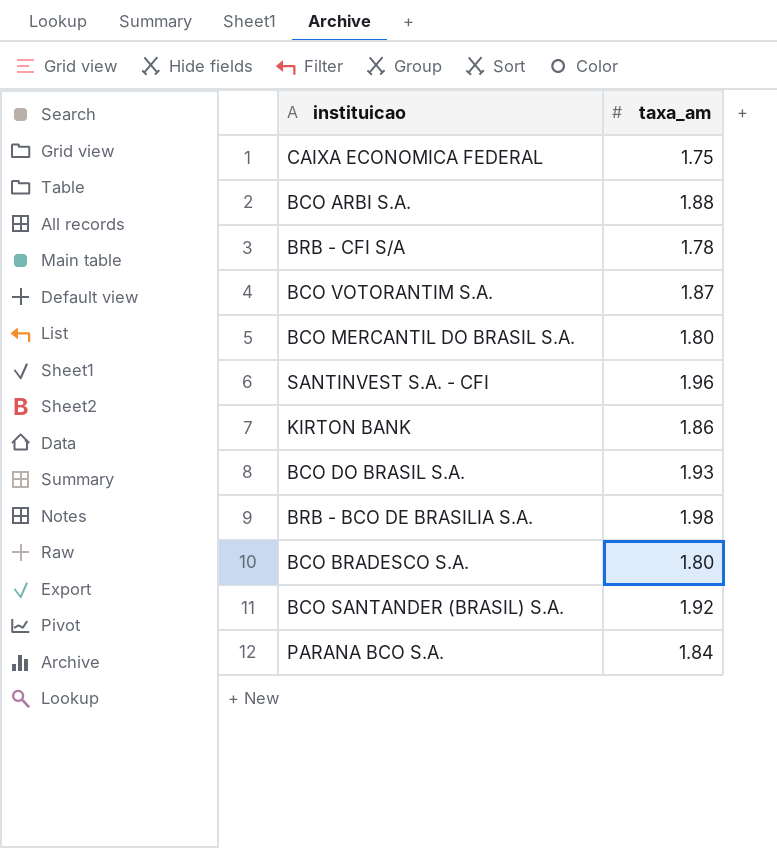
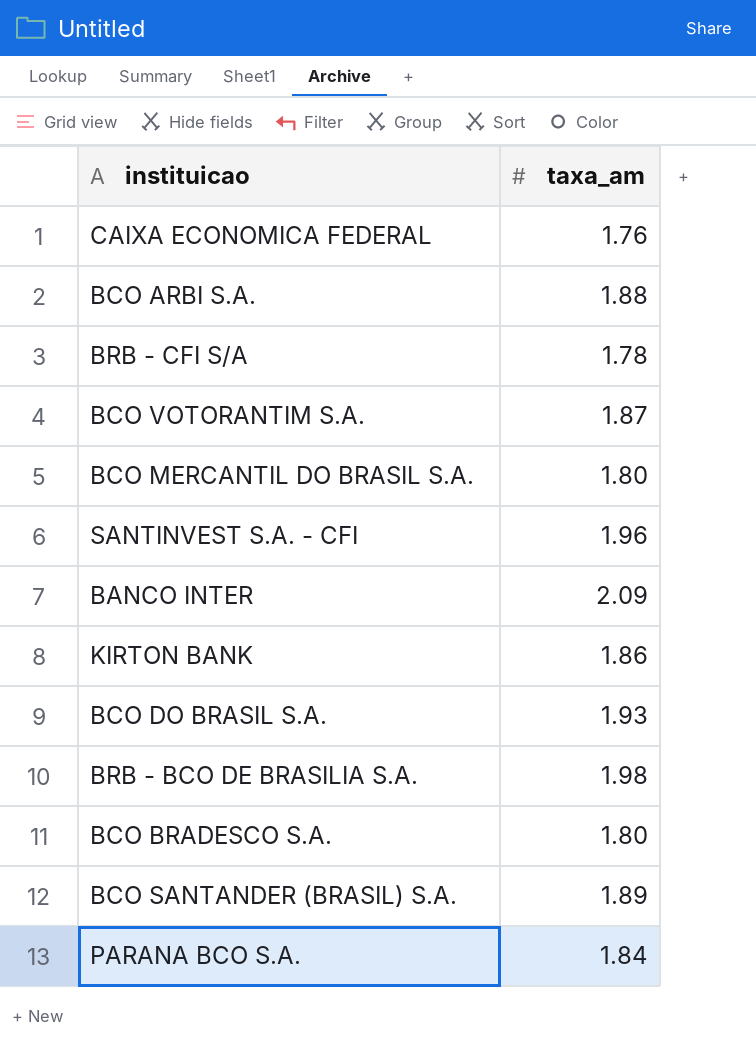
CAIXA ECONOMICA FEDERAL | taxa_am: 1.75 -> 1.76
row BANCO INTER: none -> 2.09
BCO SANTANDER (BRASIL) S.A. | taxa_am: 1.92 -> 1.89

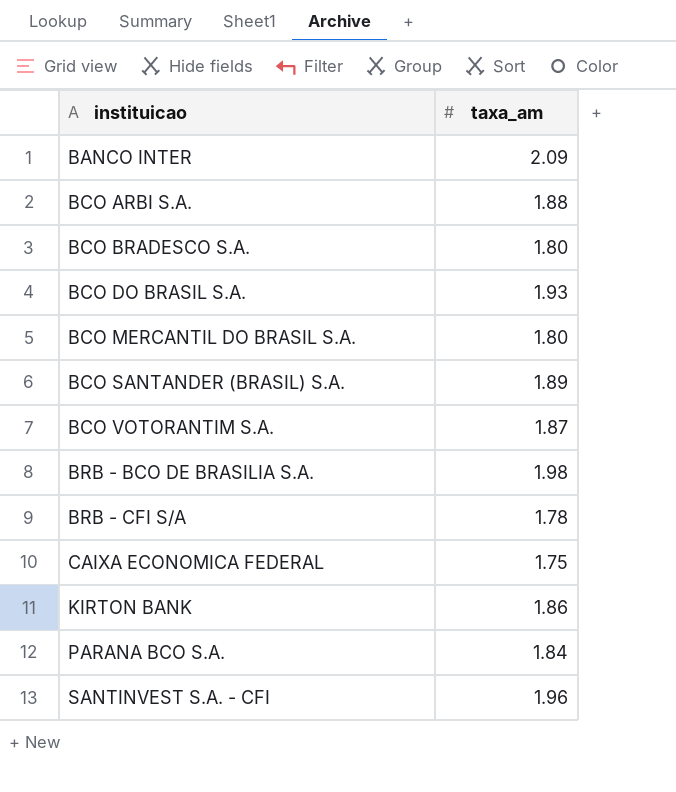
row order: none -> instituicao ascending
CAIXA ECONOMICA FEDERAL | taxa_am: 1.76 -> 1.75

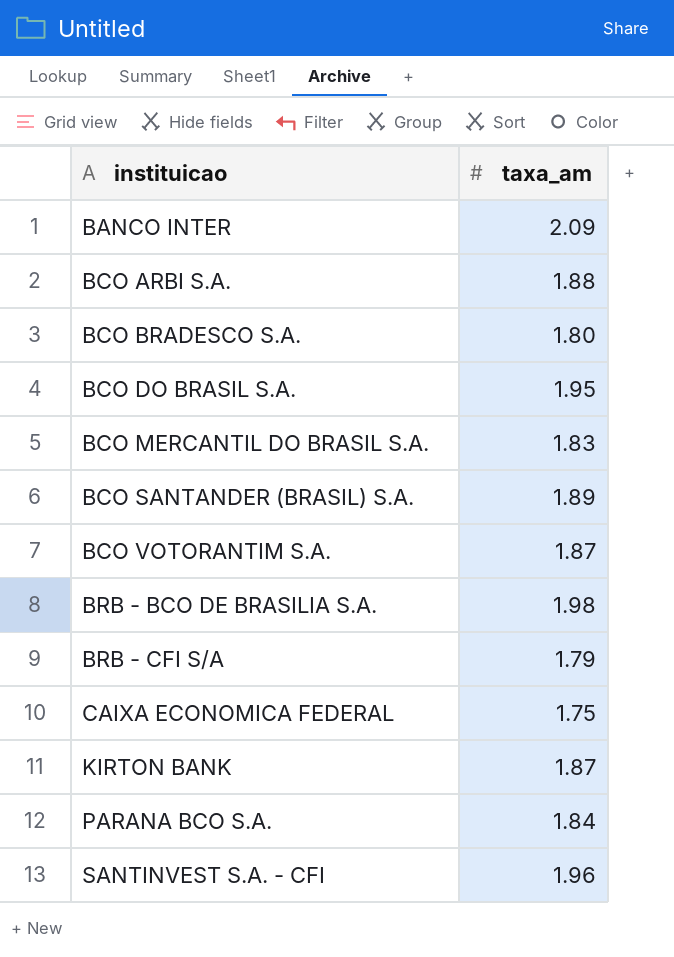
BCO DO BRASIL S.A. | taxa_am: 1.93 -> 1.95
BCO MERCANTIL DO BRASIL S.A. | taxa_am: 1.80 -> 1.83
BRB - CFI S/A | taxa_am: 1.78 -> 1.79
KIRTON BANK | taxa_am: 1.86 -> 1.87

